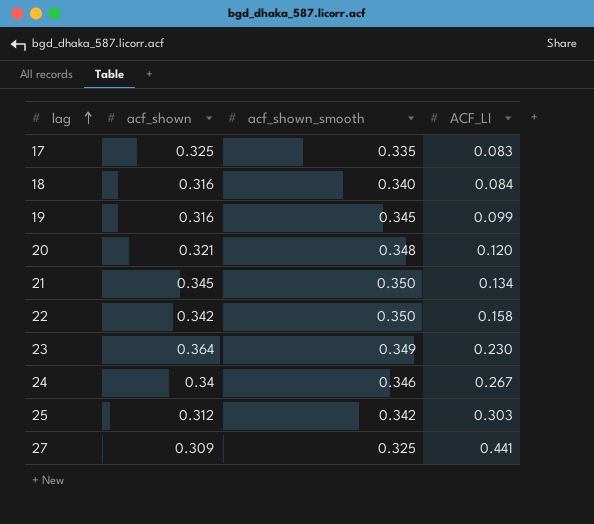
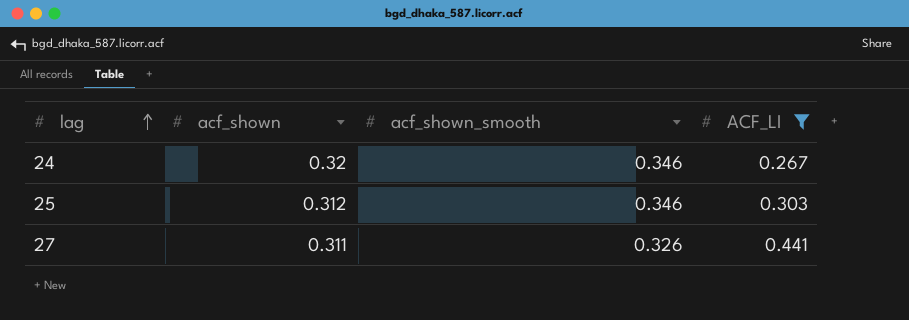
filter: none -> ACF_LI >= 0.267
24 | acf_shown: 0.34 -> 0.32
25 | acf_shown_smooth: 0.342 -> 0.346
27 | acf_shown: 0.309 -> 0.311
27 | acf_shown_smooth: 0.325 -> 0.326

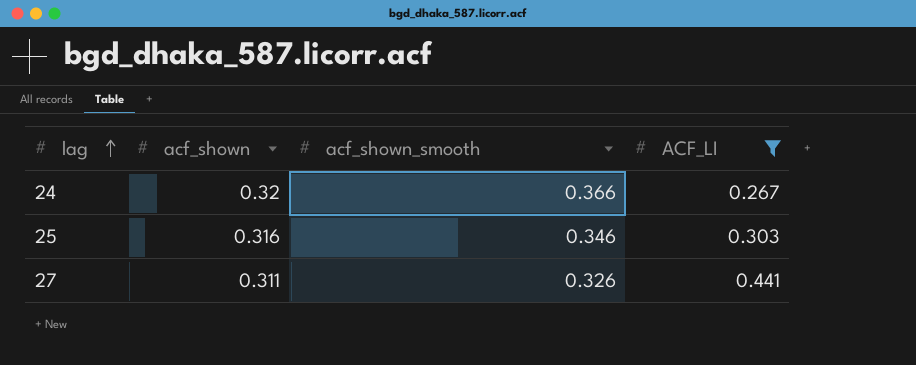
24 | acf_shown_smooth: 0.346 -> 0.366
25 | acf_shown: 0.312 -> 0.316

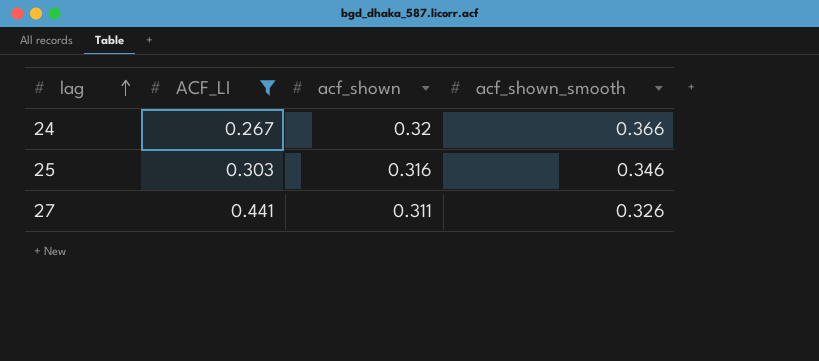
column ACF_LI | position: 4 -> 2

